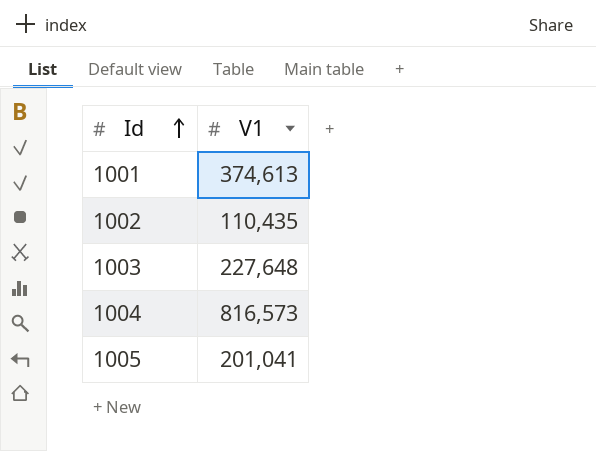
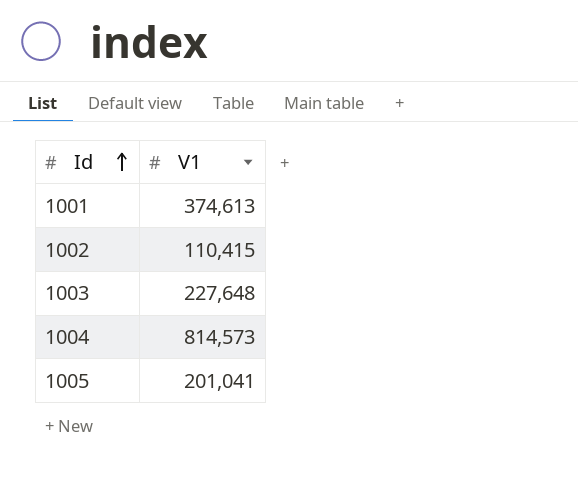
1002 | V1: 110,435 -> 110,415
1004 | V1: 816,573 -> 814,573

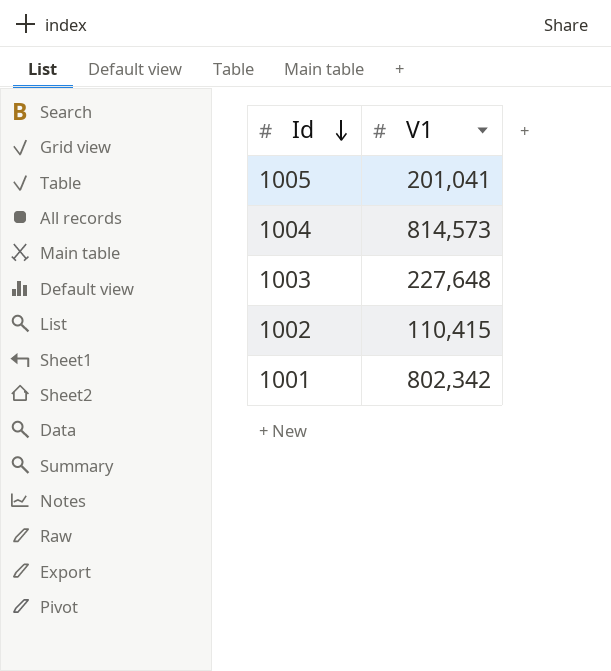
row order: Id ascending -> Id descending
1001 | V1: 374,613 -> 802,342

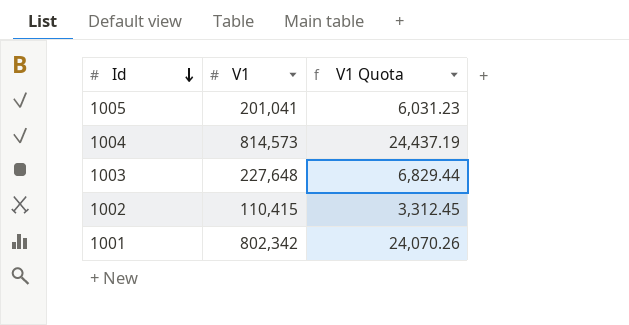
column V1 Quota | formula: none -> [V1] * 0.03

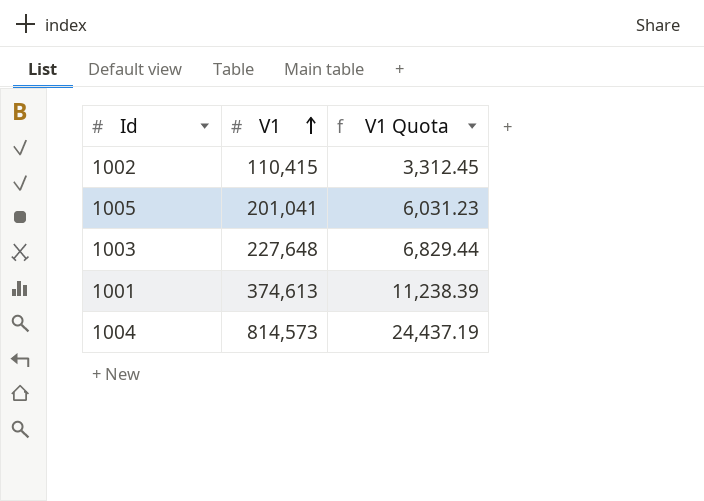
row order: Id descending -> V1 ascending
1001 | V1: 802,342 -> 374,613
1001 | V1 Quota: 24,070.26 -> 11,238.39

